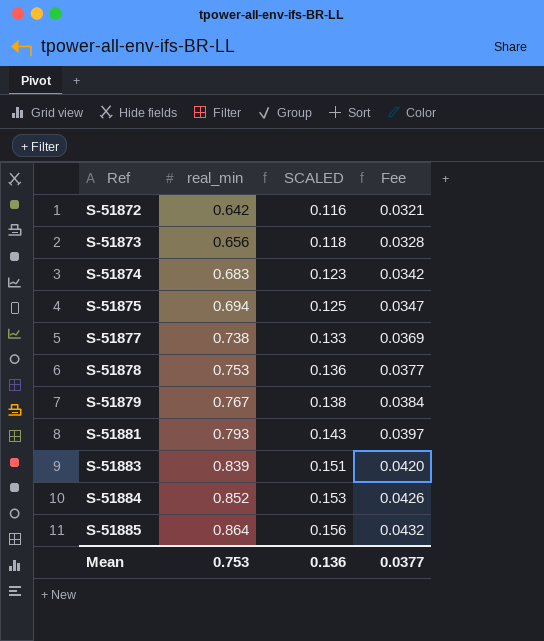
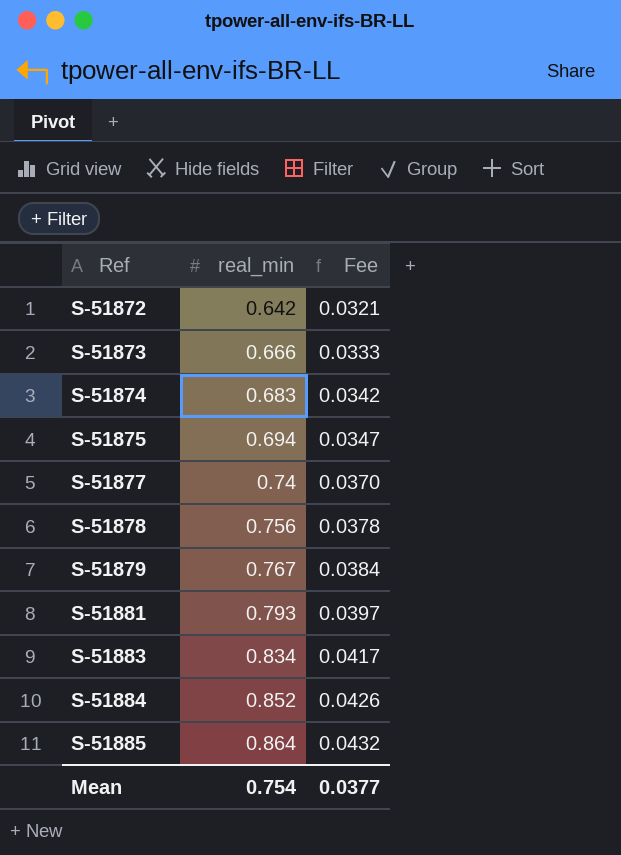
column SCALED | formula: [real_min] * 0.18 -> none
S-51873 | real_min: 0.656 -> 0.666
S-51873 | Fee: 0.0328 -> 0.0333
S-51877 | real_min: 0.738 -> 0.74
S-51877 | Fee: 0.0369 -> 0.0370
S-51878 | real_min: 0.753 -> 0.756
S-51878 | Fee: 0.0377 -> 0.0378
S-51883 | real_min: 0.839 -> 0.834
S-51883 | Fee: 0.0420 -> 0.0417
Mean | real_min: 0.753 -> 0.754

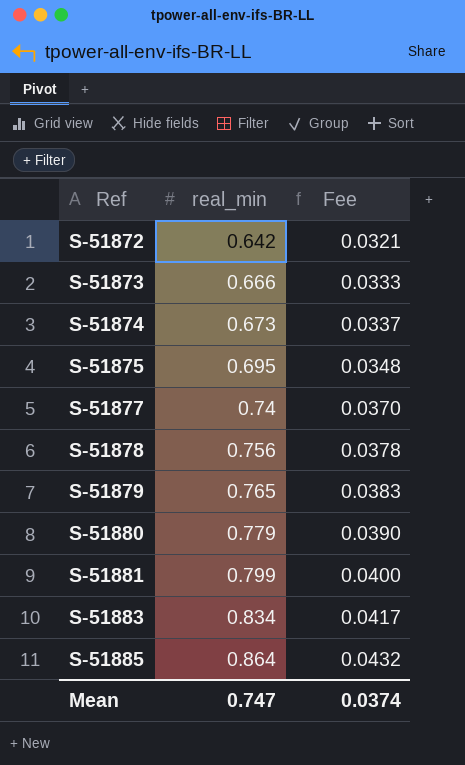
row S-51884: 0.852 | 0.0426 -> none
S-51874 | real_min: 0.683 -> 0.673
S-51874 | Fee: 0.0342 -> 0.0337
S-51875 | real_min: 0.694 -> 0.695
S-51875 | Fee: 0.0347 -> 0.0348
S-51879 | real_min: 0.767 -> 0.765
S-51879 | Fee: 0.0384 -> 0.0383
row S-51880: none -> 0.779 | 0.0390
S-51881 | real_min: 0.793 -> 0.799
S-51881 | Fee: 0.0397 -> 0.0400
Mean | real_min: 0.754 -> 0.747
Mean | Fee: 0.0377 -> 0.0374

